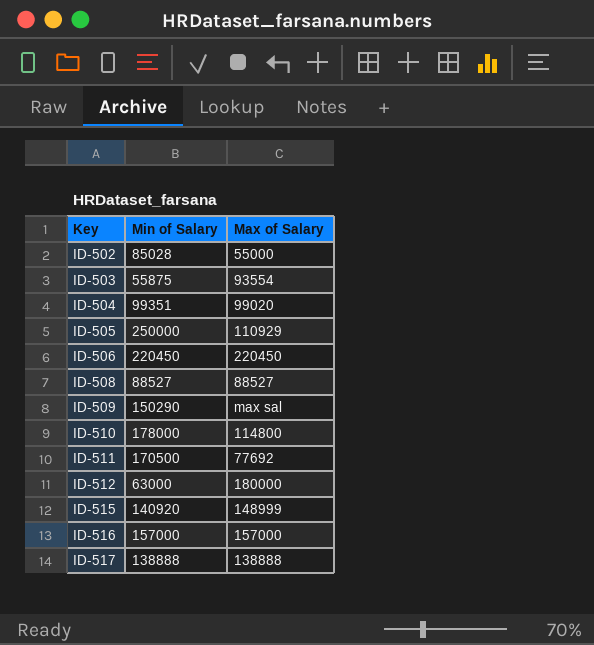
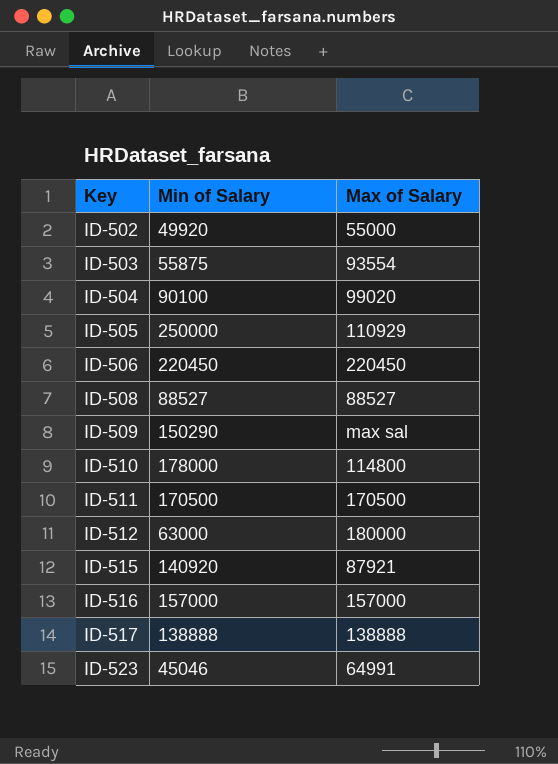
ID-502 | Min of Salary: 85028 -> 49920
ID-504 | Min of Salary: 99351 -> 90100
ID-511 | Max of Salary: 77692 -> 170500
ID-515 | Max of Salary: 148999 -> 87921
row ID-523: none -> 45046 | 64991

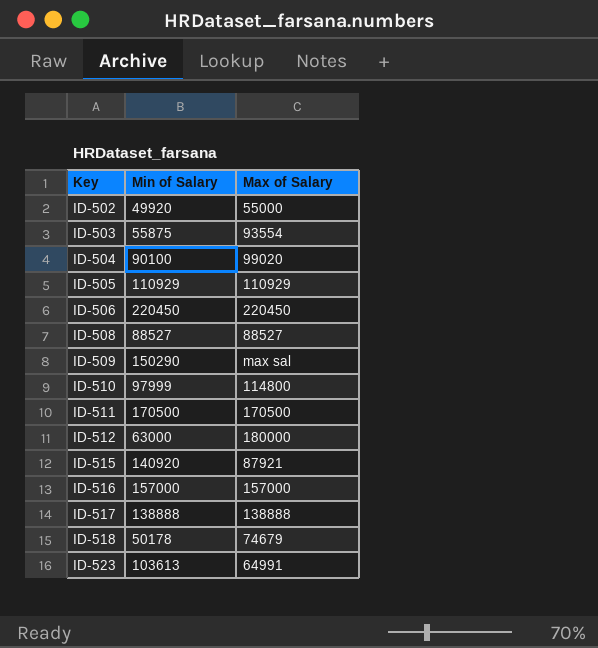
ID-505 | Min of Salary: 250000 -> 110929
ID-510 | Min of Salary: 178000 -> 97999
row ID-518: none -> 50178 | 74679
ID-523 | Min of Salary: 45046 -> 103613

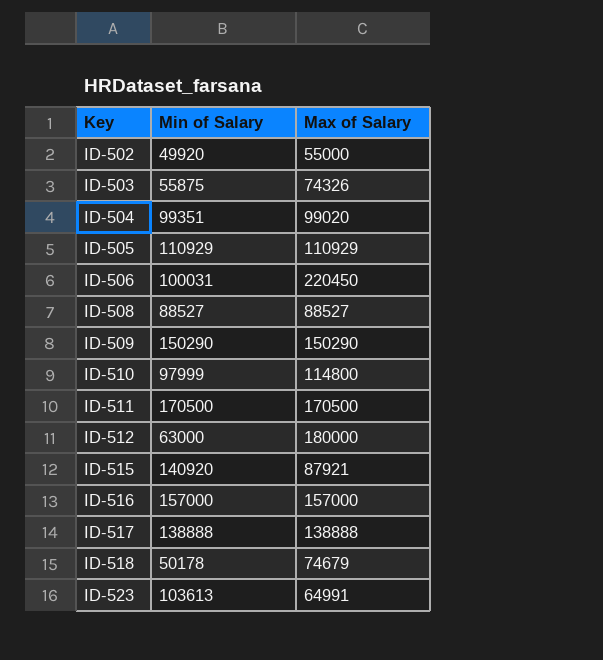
ID-503 | Max of Salary: 93554 -> 74326
ID-504 | Min of Salary: 90100 -> 99351
ID-506 | Min of Salary: 220450 -> 100031
ID-509 | Max of Salary: max sal -> 150290

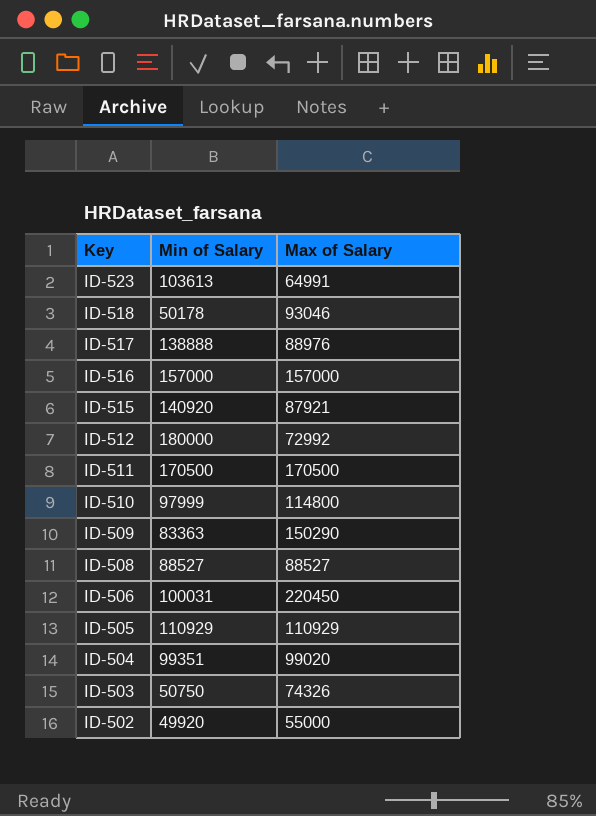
row order: Key ascending -> Key descending
ID-518 | Max of Salary: 74679 -> 93046
ID-517 | Max of Salary: 138888 -> 88976
ID-512 | Min of Salary: 63000 -> 180000
ID-512 | Max of Salary: 180000 -> 72992
ID-509 | Min of Salary: 150290 -> 83363
ID-503 | Min of Salary: 55875 -> 50750

